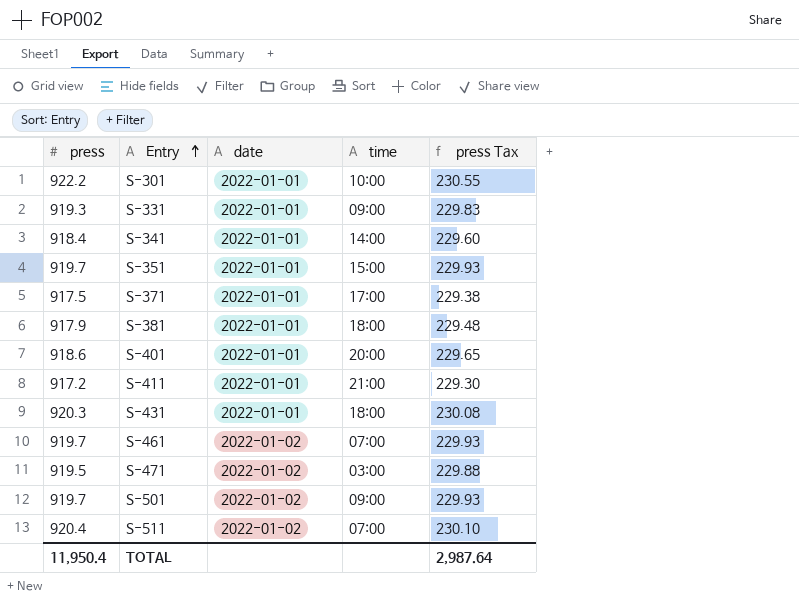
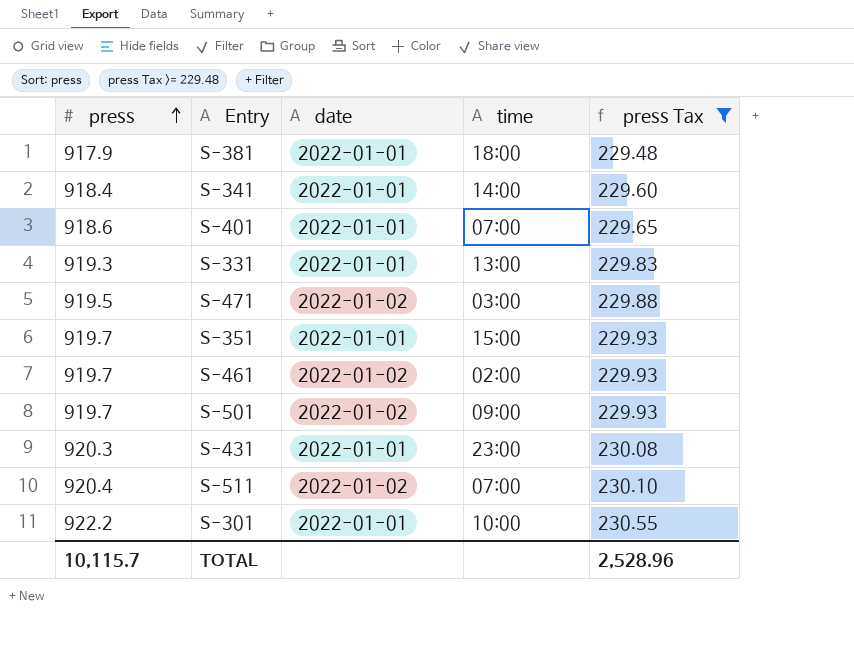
filter: none -> press Tax >= 229.48
row order: Entry ascending -> press ascending
S-401 | time: 20:00 -> 07:00
S-331 | time: 09:00 -> 13:00
S-461 | time: 07:00 -> 02:00
S-431 | time: 18:00 -> 23:00
TOTAL | press: 11,950.4 -> 10,115.7
TOTAL | press Tax: 2,987.64 -> 2,528.96

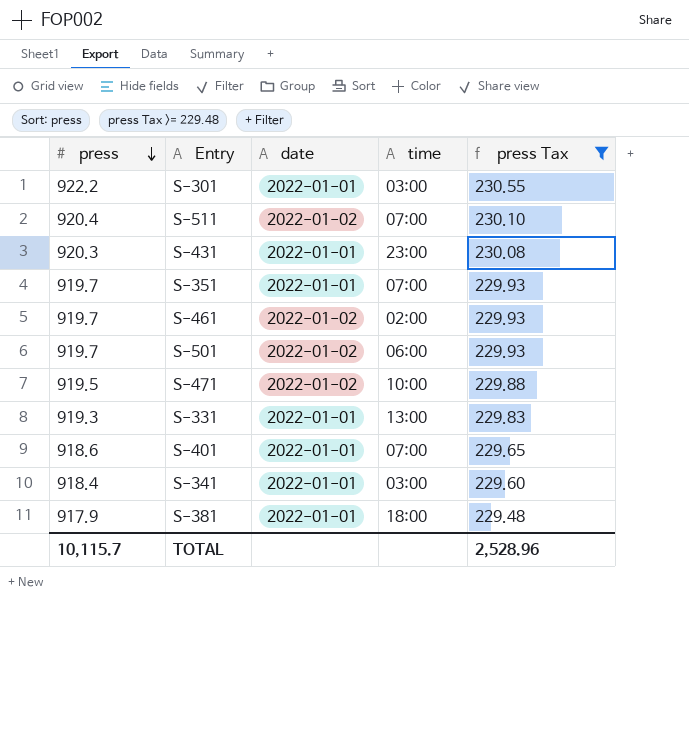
row order: press ascending -> press descending
S-301 | time: 10:00 -> 03:00
S-351 | time: 15:00 -> 07:00
S-501 | time: 09:00 -> 06:00
S-471 | time: 03:00 -> 10:00
S-341 | time: 14:00 -> 03:00

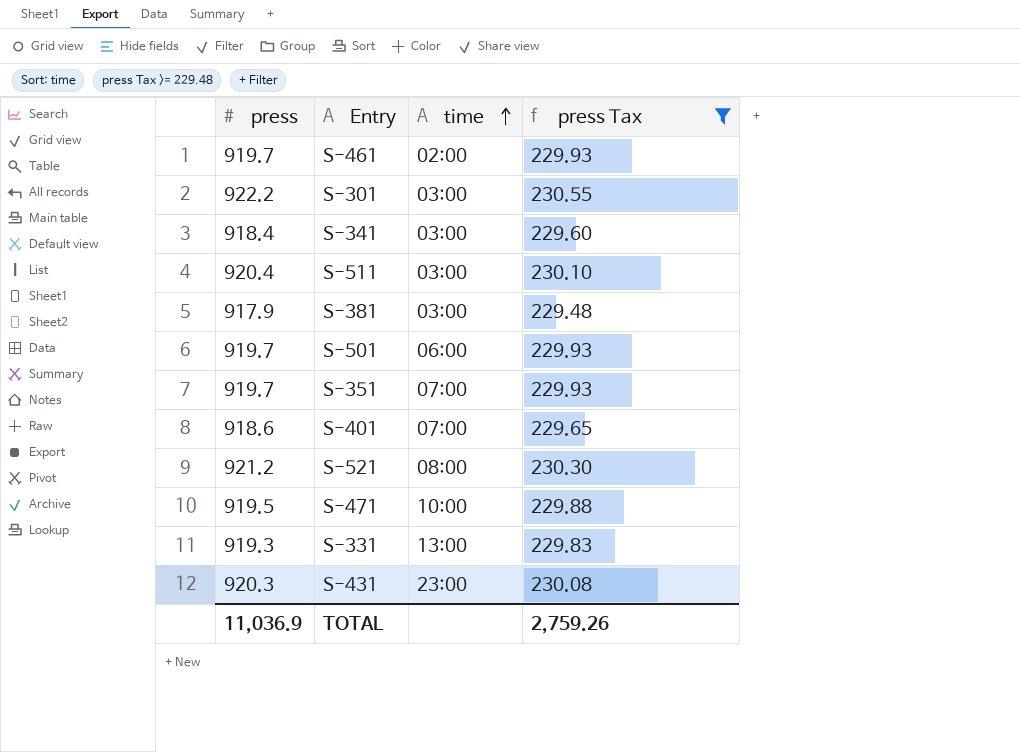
row order: press descending -> time ascending
column date | position: 3 -> none
S-511 | time: 07:00 -> 03:00
S-381 | time: 18:00 -> 03:00
row S-521: none -> 921.2 | 08:00 | 230.30
TOTAL | press: 10,115.7 -> 11,036.9
TOTAL | press Tax: 2,528.96 -> 2,759.26

